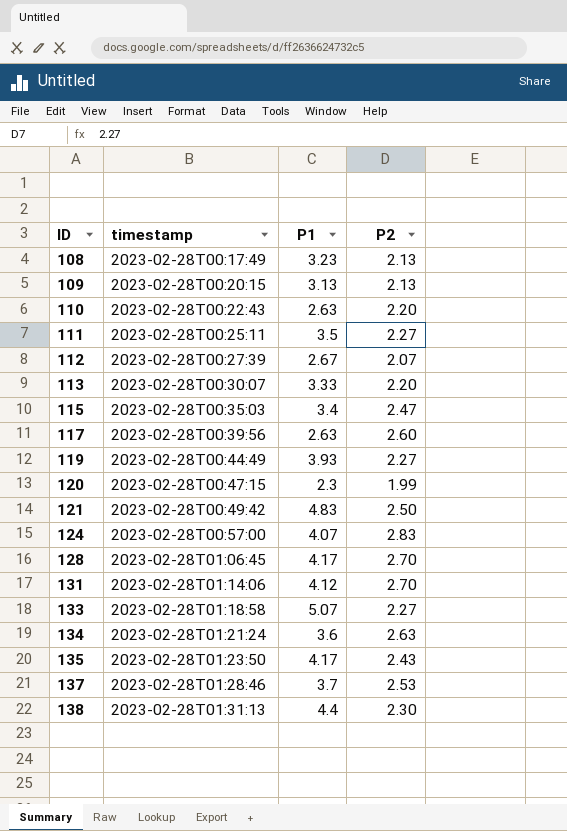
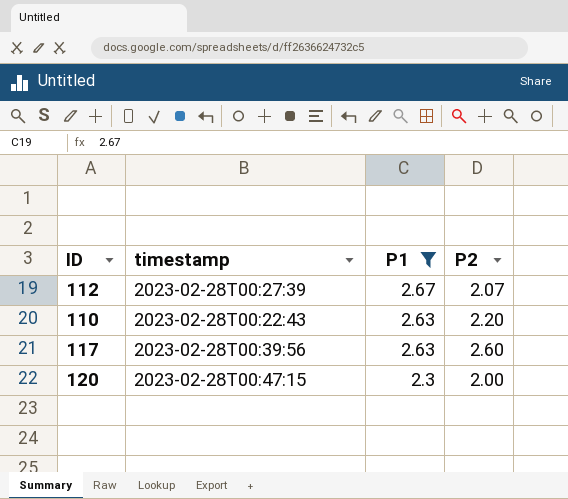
filter: none -> P1 <= 2.67
row order: ID ascending -> P1 descending
120 | P2: 1.99 -> 2.00

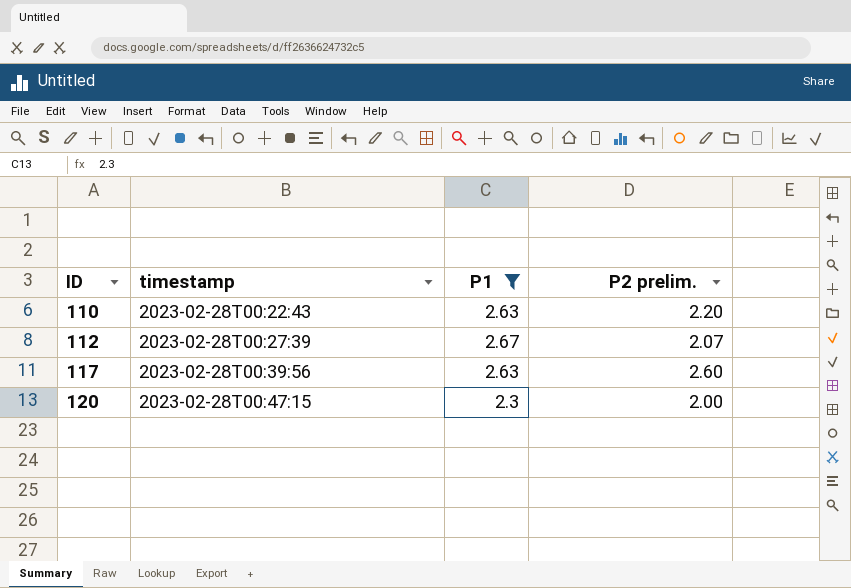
row order: P1 descending -> ID ascending
column name: P2 -> P2 prelim.

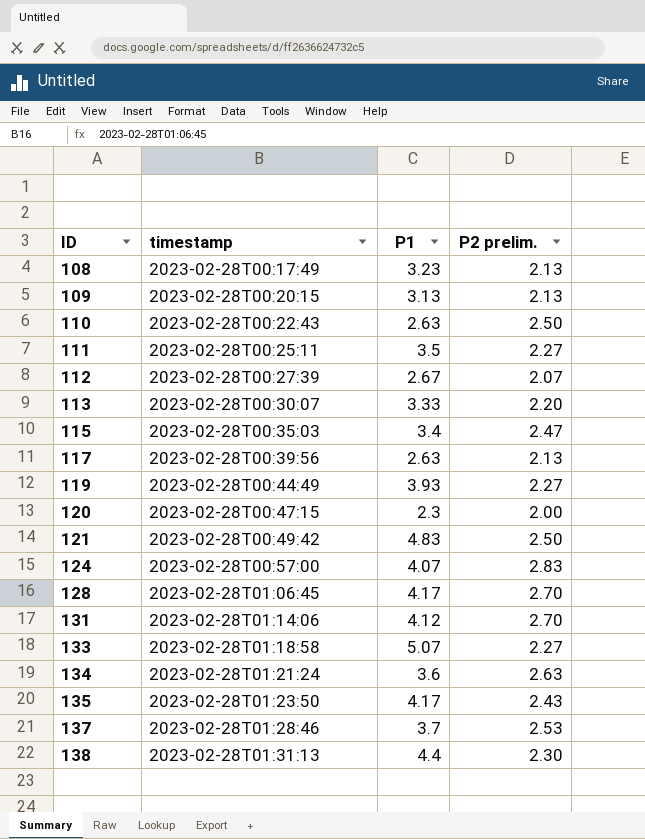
filter: P1 <= 2.67 -> none
110 | P2 prelim.: 2.20 -> 2.50
117 | P2 prelim.: 2.60 -> 2.13

